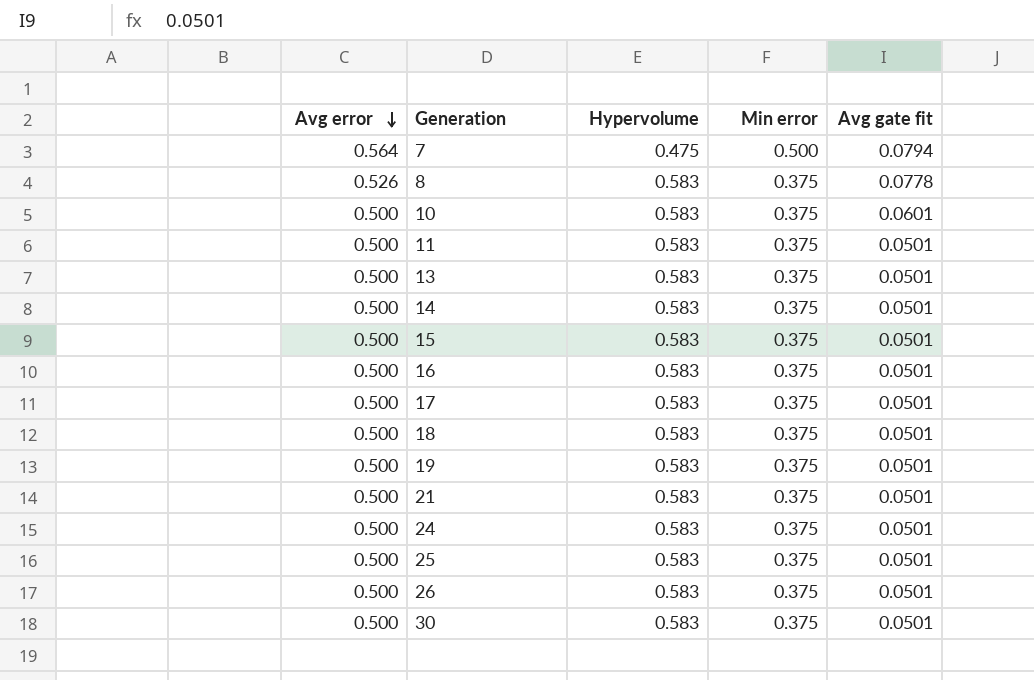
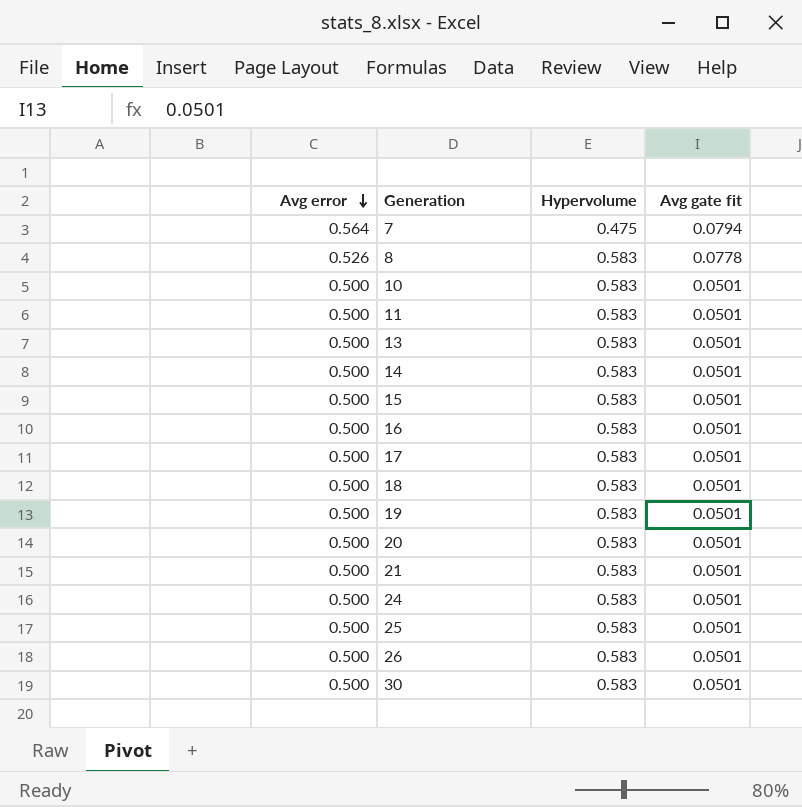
column Min error | position: 4 -> none
10 | Avg gate fit: 0.0601 -> 0.0501
row 20: none -> 0.500 | 0.583 | 0.0501

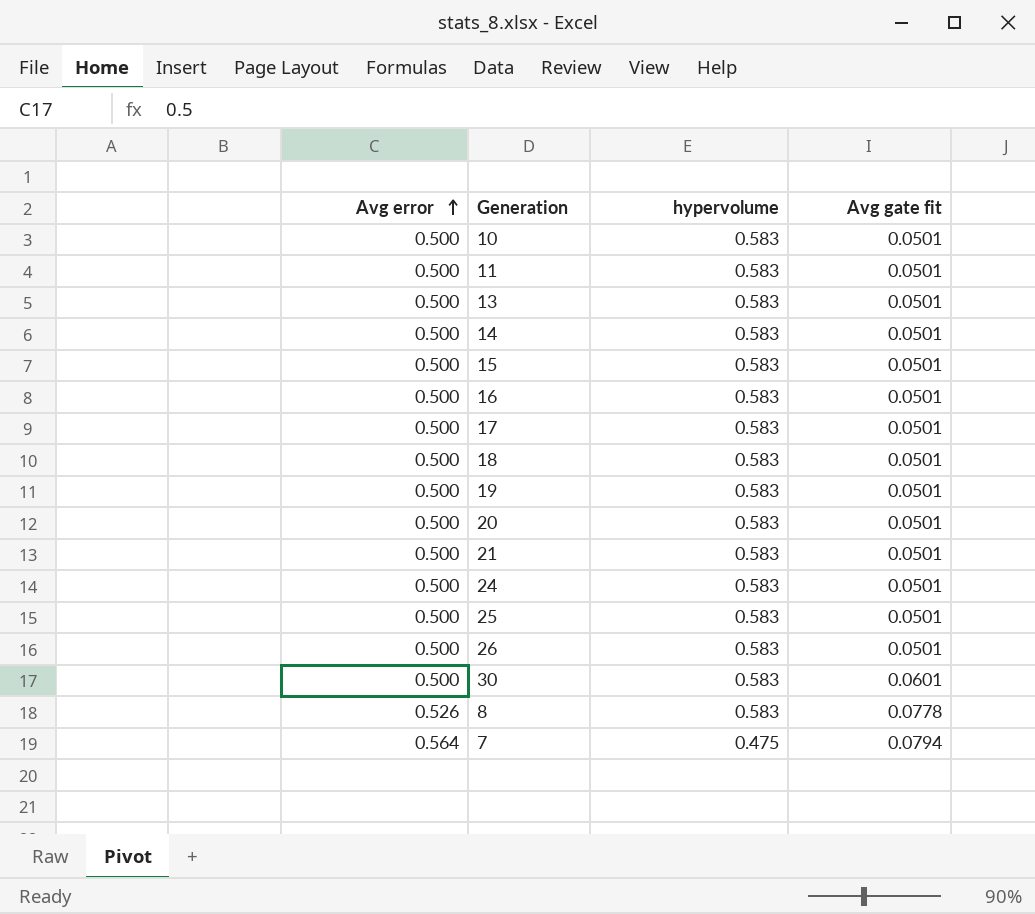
row order: Avg error descending -> Avg error ascending
column name: Hypervolume -> hypervolume
30 | Avg gate fit: 0.0501 -> 0.0601

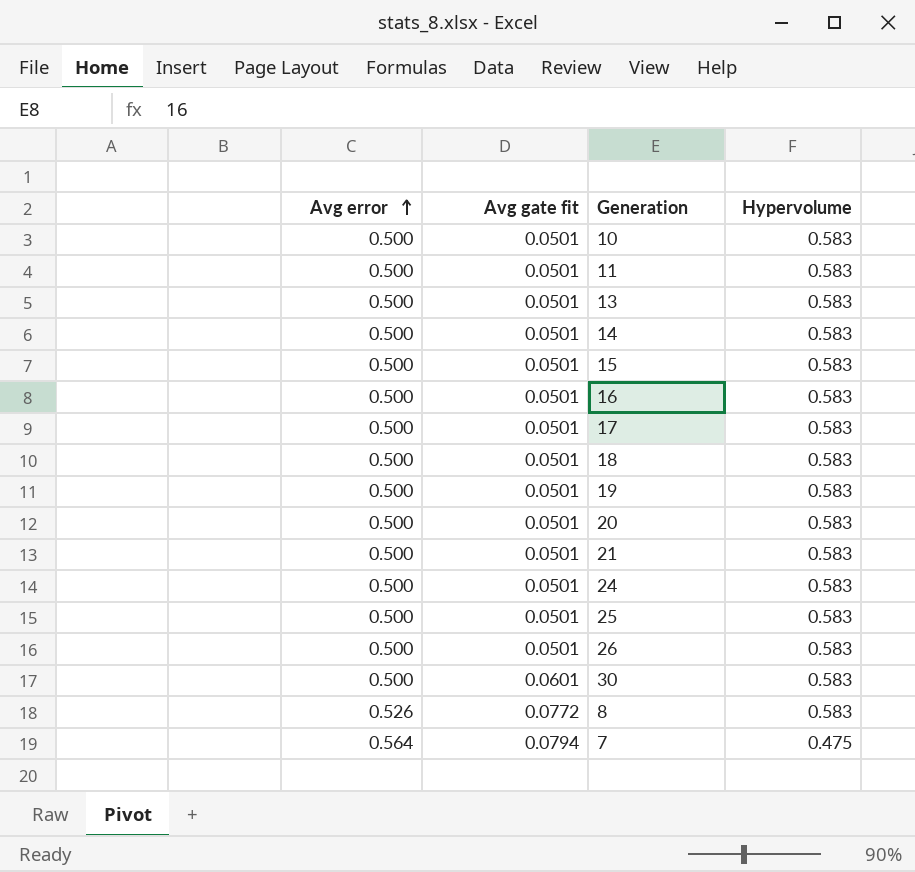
column Avg gate fit | position: 4 -> 2
column name: hypervolume -> Hypervolume
8 | Avg gate fit: 0.0778 -> 0.0772

